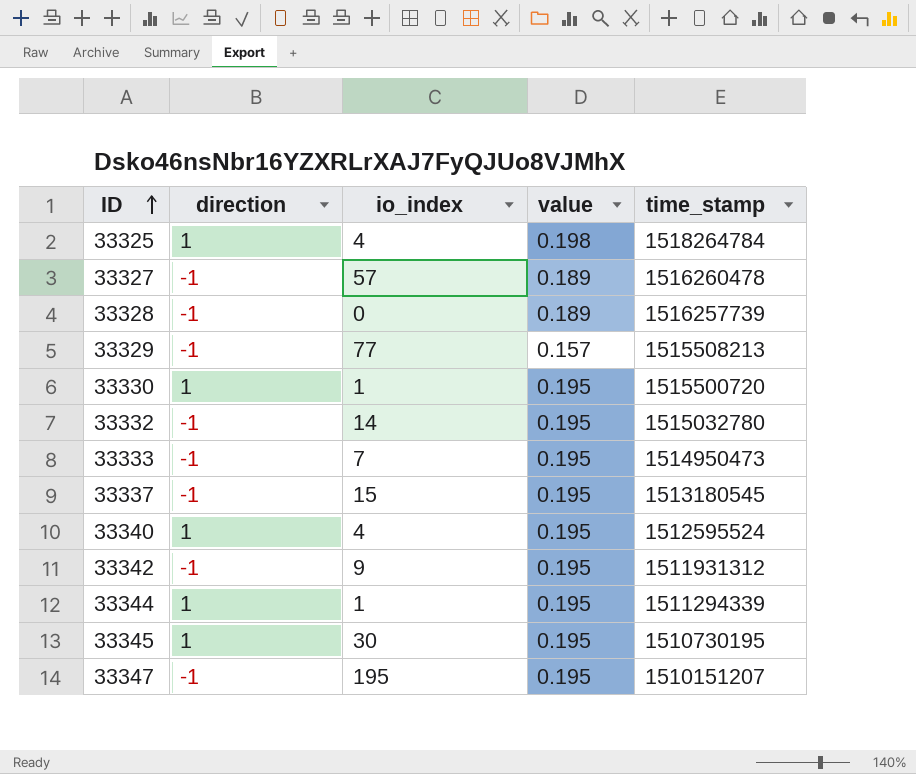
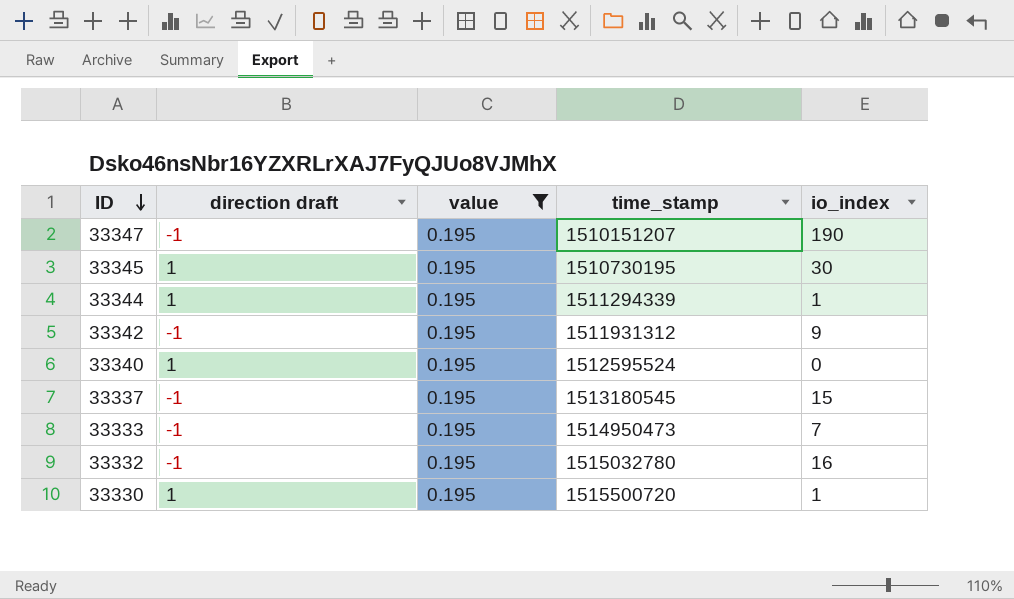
filter: none -> value = 0.195
row order: ID ascending -> ID descending
column name: direction -> direction draft
column io_index | position: 3 -> 5
33347 | io_index: 195 -> 190
33340 | io_index: 4 -> 0
33332 | io_index: 14 -> 16

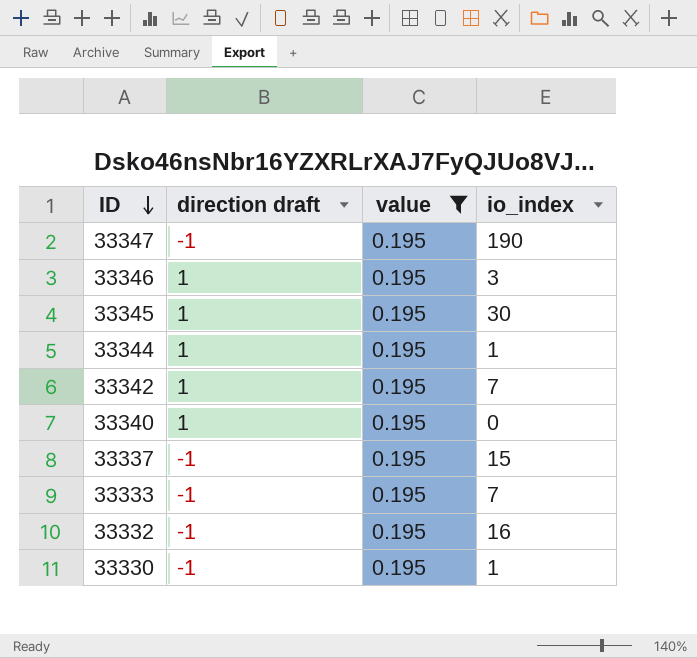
column time_stamp | position: 4 -> none
row 33346: none -> 1 | 0.195 | 3
33342 | direction draft: -1 -> 1
33342 | io_index: 9 -> 7
33330 | direction draft: 1 -> -1

